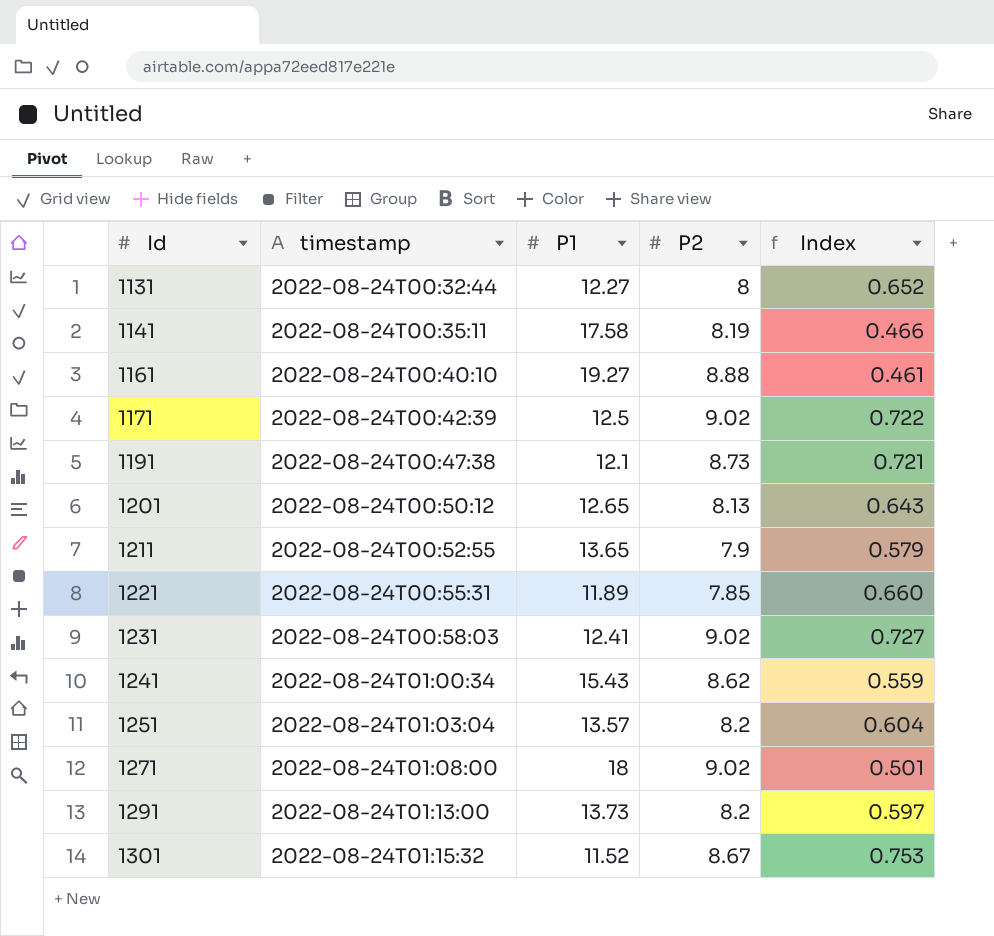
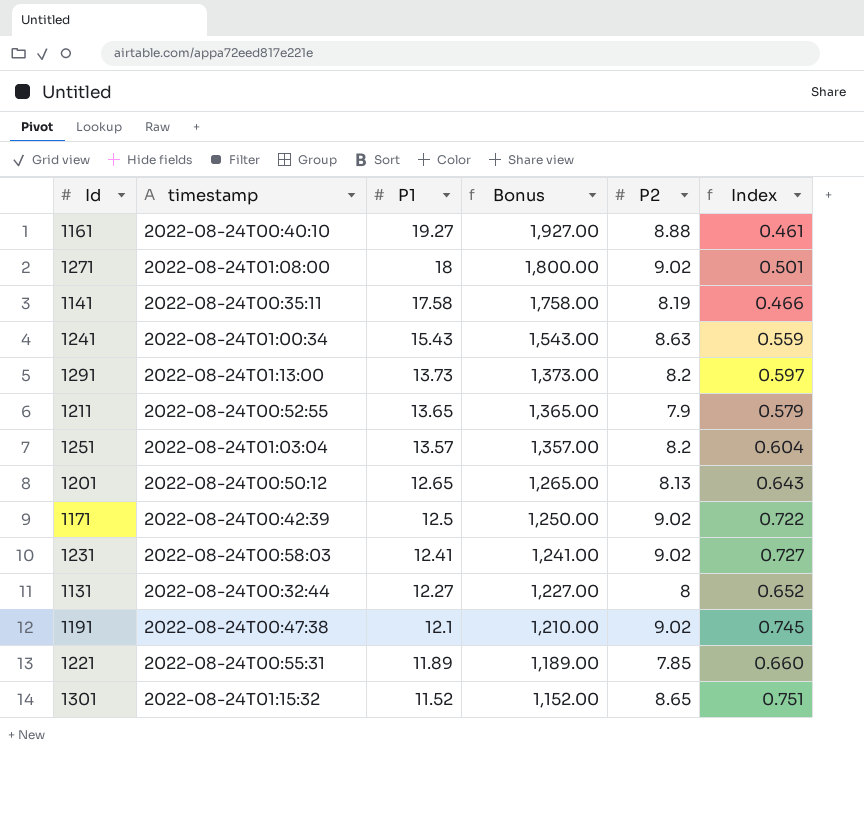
row order: Id ascending -> P1 descending
column Bonus | formula: none -> [P1] * 100
1241 | P2: 8.62 -> 8.63
1191 | P2: 8.73 -> 9.02
1191 | Index: 0.721 -> 0.745
1301 | P2: 8.67 -> 8.65
1301 | Index: 0.753 -> 0.751

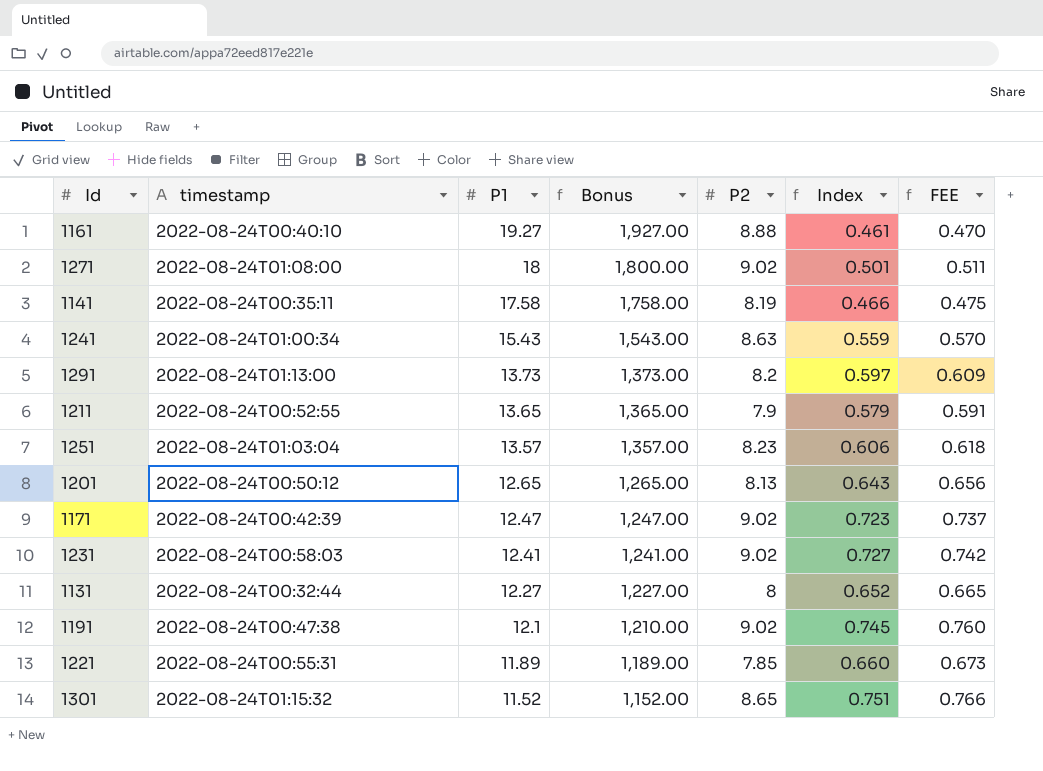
column FEE | formula: none -> [Index] * 1.02
1251 | P2: 8.2 -> 8.23
1251 | Index: 0.604 -> 0.606
1171 | P1: 12.5 -> 12.47
1171 | Bonus: 1,250.00 -> 1,247.00
1171 | Index: 0.722 -> 0.723

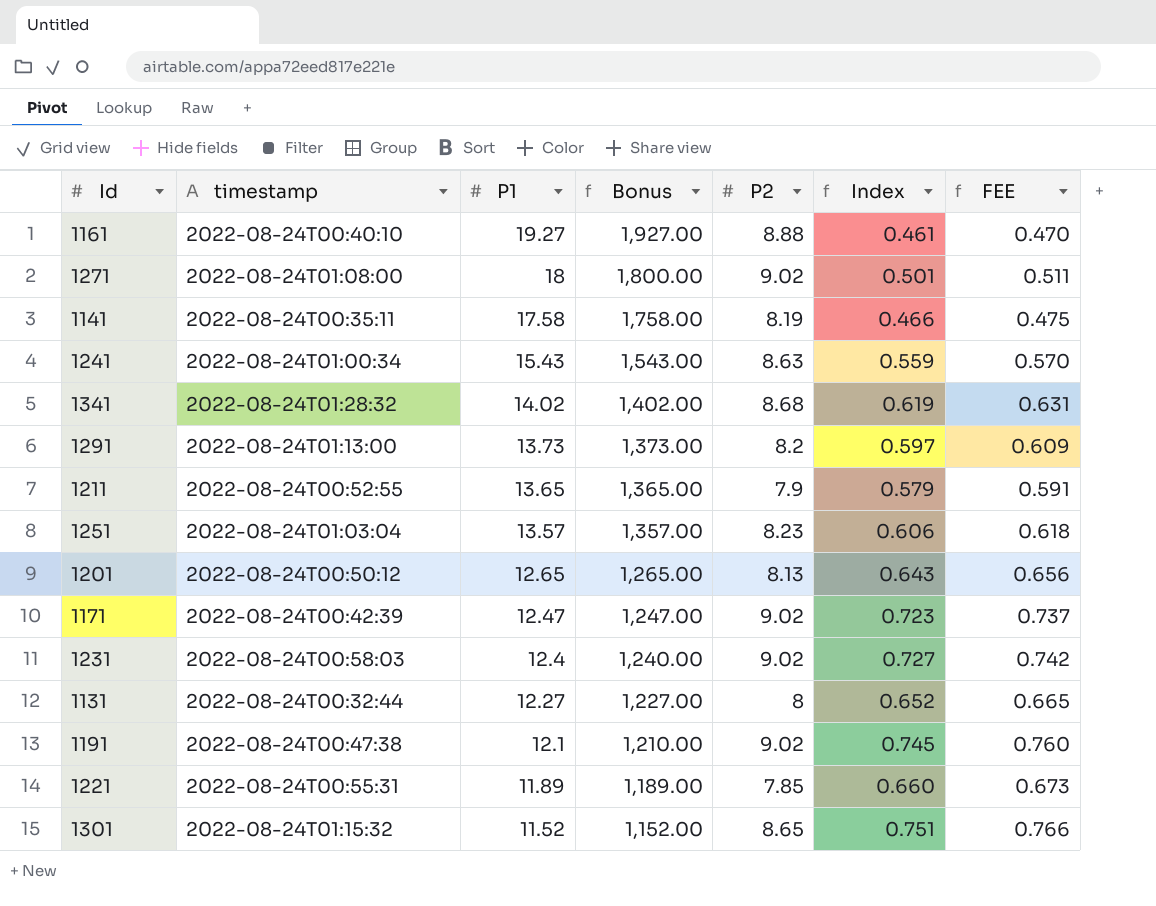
row 1341: none -> 2022-08-24T01:28:32 | 14.02 | 1,402.00 | 8.68 | 0.619 | 0.631
1231 | P1: 12.41 -> 12.4
1231 | Bonus: 1,241.00 -> 1,240.00

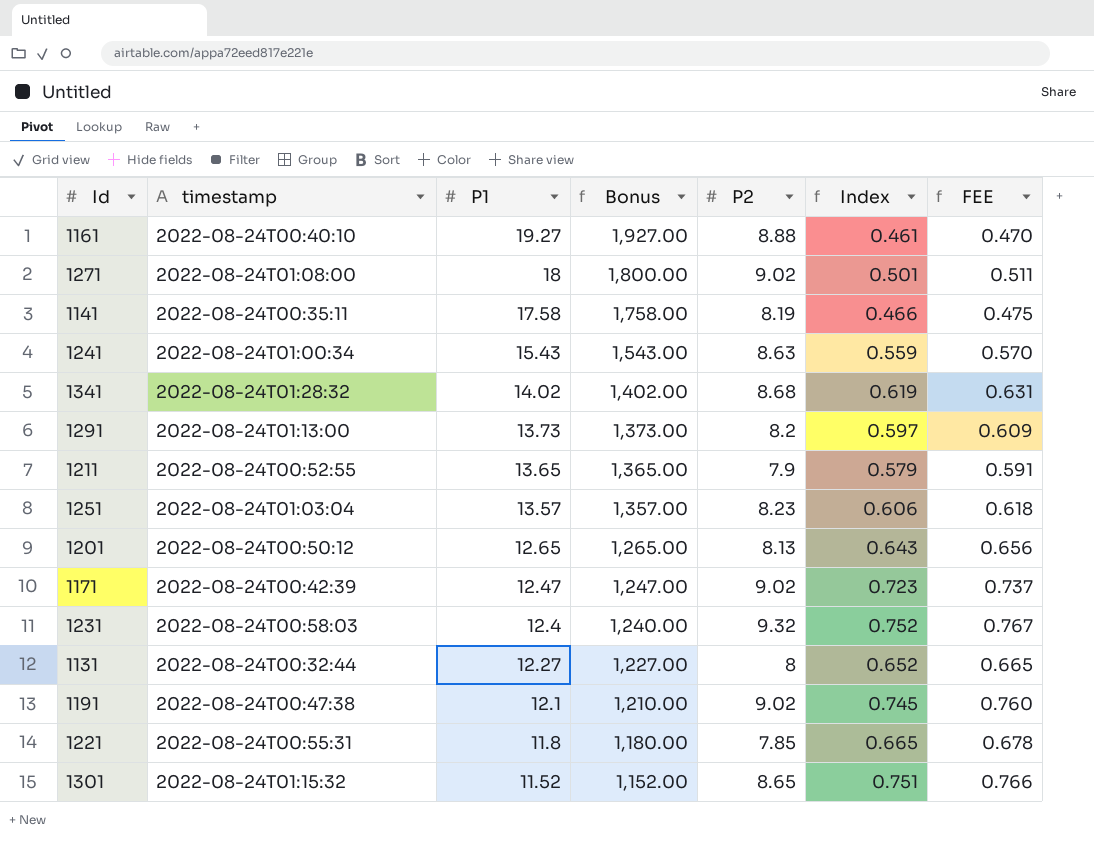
1231 | P2: 9.02 -> 9.32
1231 | Index: 0.727 -> 0.752
1231 | FEE: 0.742 -> 0.767
1221 | P1: 11.89 -> 11.8
1221 | Bonus: 1,189.00 -> 1,180.00
1221 | Index: 0.660 -> 0.665
1221 | FEE: 0.673 -> 0.678

